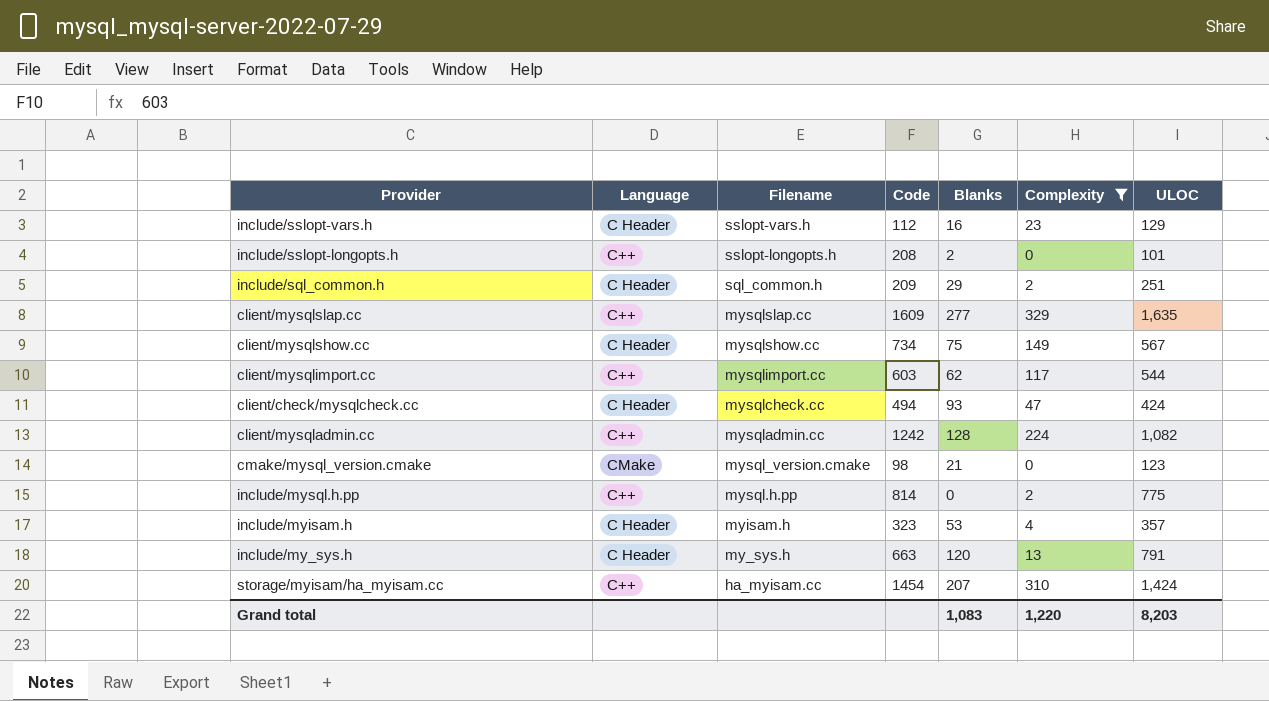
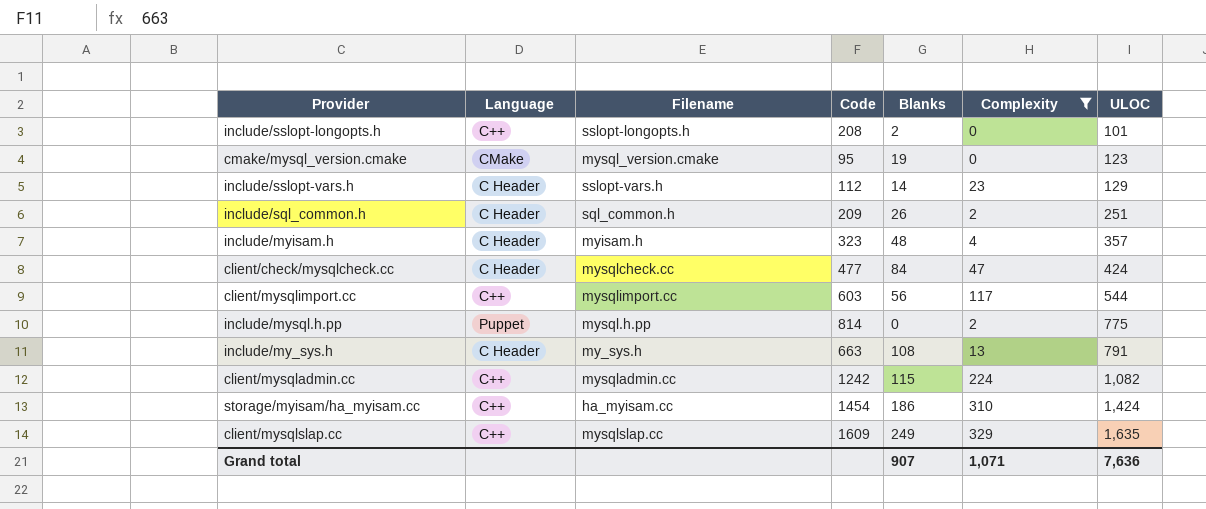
row order: Filename descending -> ULOC ascending
row client/mysqlshow.cc: C Header | mysqlshow.cc | 734 | 75 | 149 | 567 -> none
cmake/mysql_version.cmake | Code: 98 -> 95
cmake/mysql_version.cmake | Blanks: 21 -> 19
include/sslopt-vars.h | Blanks: 16 -> 14
include/sql_common.h | Blanks: 29 -> 26
include/myisam.h | Blanks: 53 -> 48
client/check/mysqlcheck.cc | Code: 494 -> 477
client/check/mysqlcheck.cc | Blanks: 93 -> 84
client/mysqlimport.cc | Blanks: 62 -> 56
include/mysql.h.pp | Language: C++ -> Puppet
include/my_sys.h | Blanks: 120 -> 108
client/mysqladmin.cc | Blanks: 128 -> 115
storage/myisam/ha_myisam.cc | Blanks: 207 -> 186
client/mysqlslap.cc | Blanks: 277 -> 249
Grand total | Blanks: 1,083 -> 907
Grand total | Complexity: 1,220 -> 1,071
Grand total | ULOC: 8,203 -> 7,636

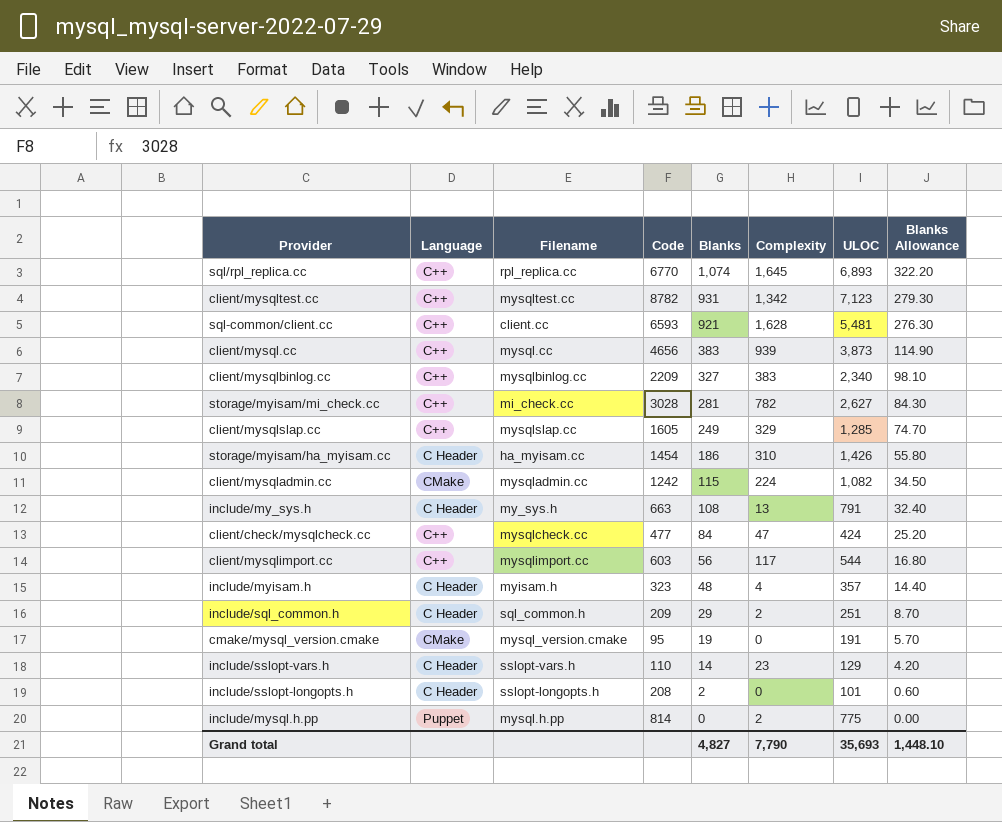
filter: Complexity <= 329 -> none
row order: ULOC ascending -> Blanks descending
column Blanks Allowance | formula: none -> [Blanks] * 0.3
client/mysqlslap.cc | Code: 1609 -> 1605
client/mysqlslap.cc | ULOC: 1,635 -> 1,285
storage/myisam/ha_myisam.cc | Language: C++ -> C Header
storage/myisam/ha_myisam.cc | ULOC: 1,424 -> 1,426
client/mysqladmin.cc | Language: C++ -> CMake
client/check/mysqlcheck.cc | Language: C Header -> C++
include/sql_common.h | Blanks: 26 -> 29
cmake/mysql_version.cmake | ULOC: 123 -> 191
include/sslopt-vars.h | Code: 112 -> 110
include/sslopt-longopts.h | Language: C++ -> C Header
Grand total | Blanks: 907 -> 4,827
Grand total | Complexity: 1,071 -> 7,790
Grand total | ULOC: 7,636 -> 35,693

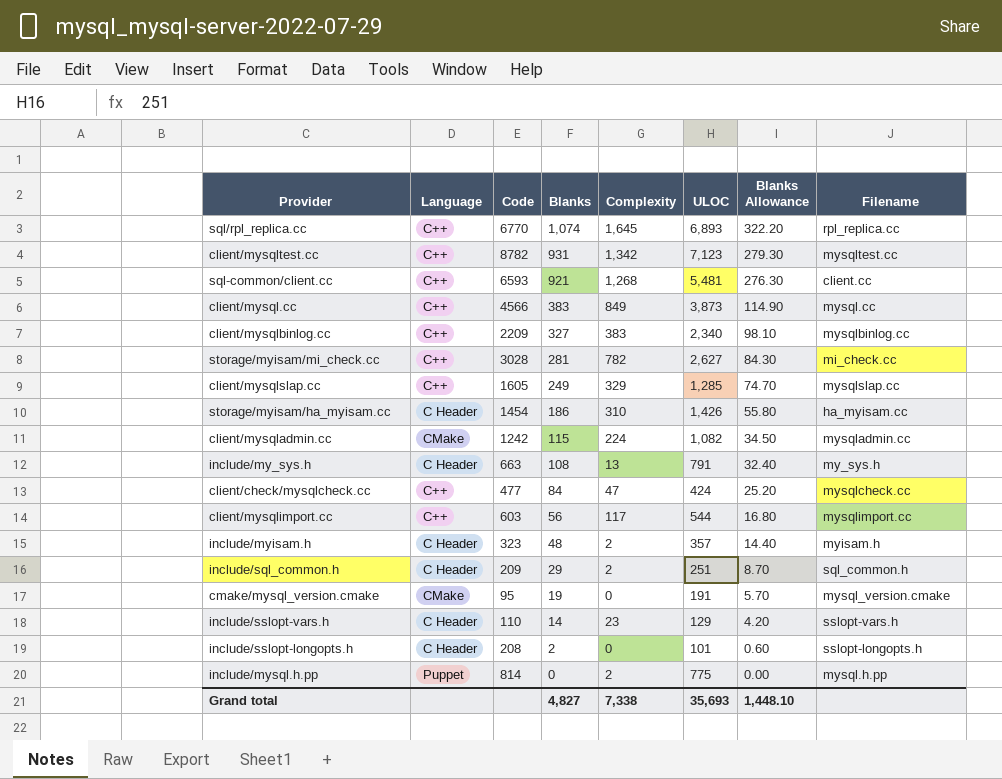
column Filename | position: 3 -> 8
sql-common/client.cc | Complexity: 1,628 -> 1,268
client/mysql.cc | Code: 4656 -> 4566
client/mysql.cc | Complexity: 939 -> 849
include/myisam.h | Complexity: 4 -> 2
Grand total | Complexity: 7,790 -> 7,338

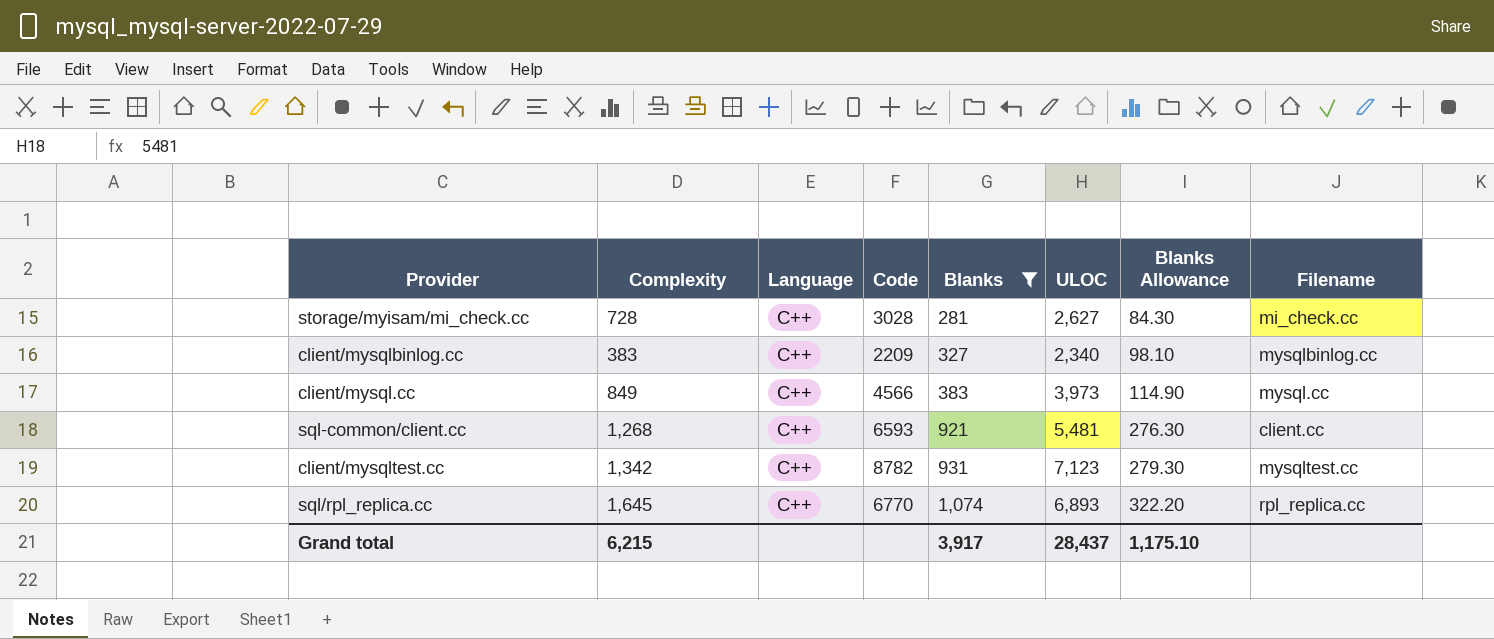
filter: none -> Blanks >= 281
row order: Blanks descending -> Blanks ascending
column Complexity | position: 5 -> 2
storage/myisam/mi_check.cc | Complexity: 782 -> 728
client/mysql.cc | ULOC: 3,873 -> 3,973
Grand total | Complexity: 7,338 -> 6,215
Grand total | Blanks: 4,827 -> 3,917
Grand total | ULOC: 35,693 -> 28,437
Grand total | Blanks Allowance: 1,448.10 -> 1,175.10

